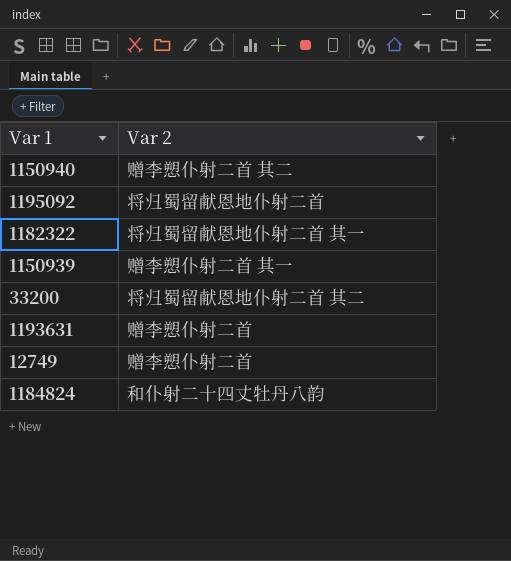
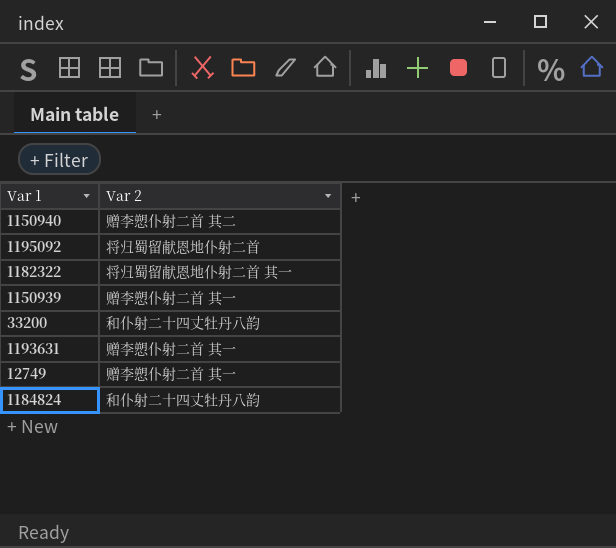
33200 | Var 2: 将归蜀留献恩地仆射二首 其二 -> 和仆射二十四丈牡丹八韵
1193631 | Var 2: 赠李愬仆射二首 -> 赠李愬仆射二首 其一
12749 | Var 2: 赠李愬仆射二首 -> 赠李愬仆射二首 其一

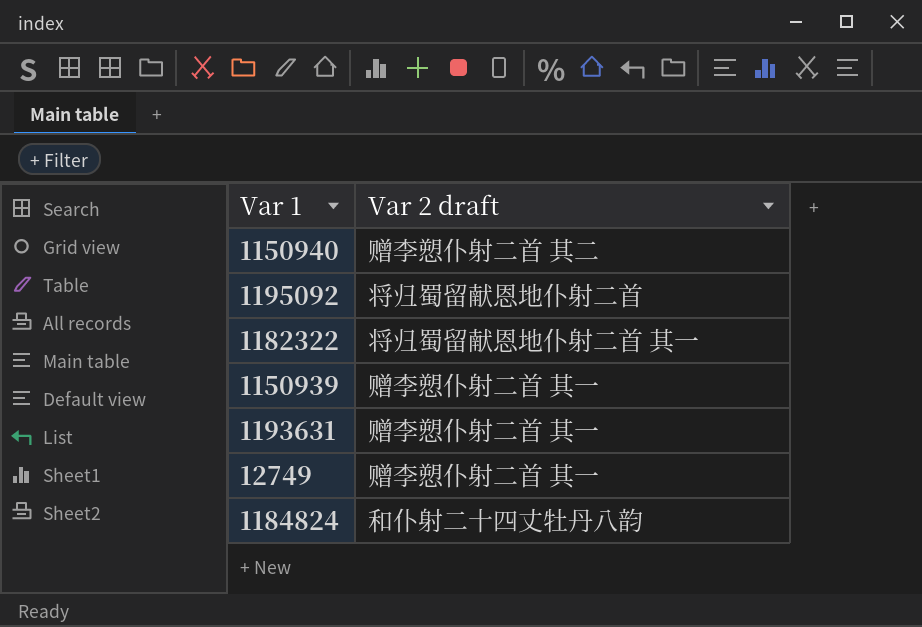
column name: Var 2 -> Var 2 draft
row 33200: 和仆射二十四丈牡丹八韵 -> none

